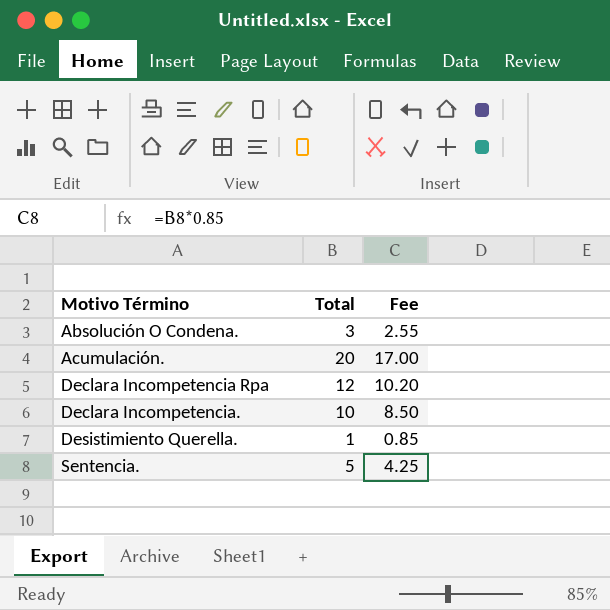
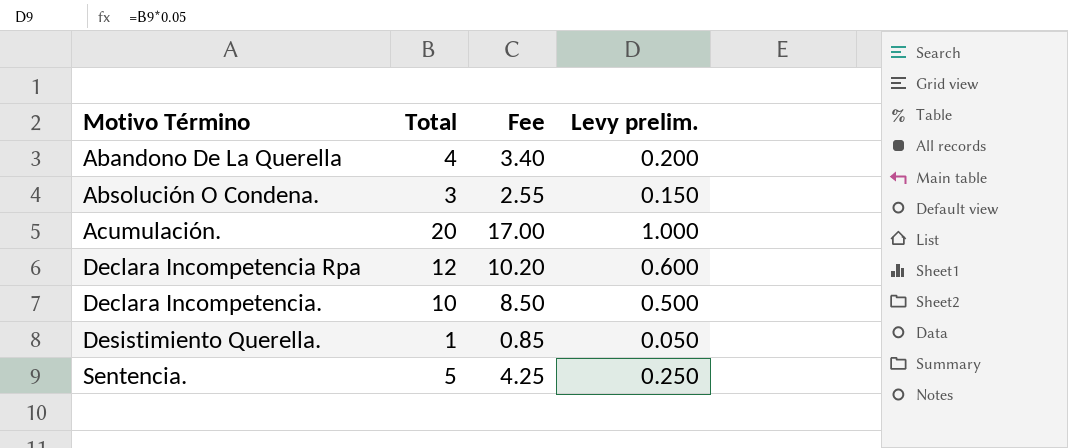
column Levy prelim. | formula: none -> [Total] * 0.05
row Abandono De La Querella: none -> 4 | 3.40 | 0.200

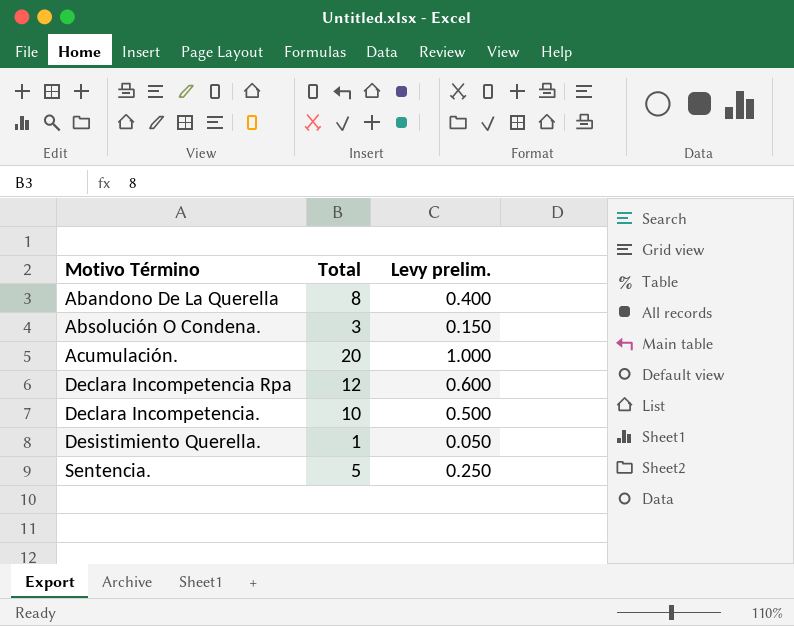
column Fee | formula: [Total] * 0.85 -> none
Abandono De La Querella | Total: 4 -> 8
Abandono De La Querella | Levy prelim.: 0.200 -> 0.400

